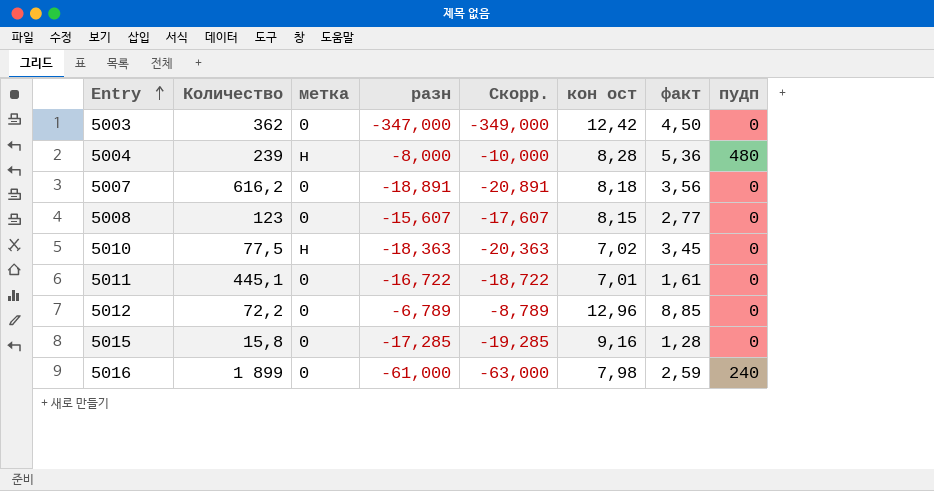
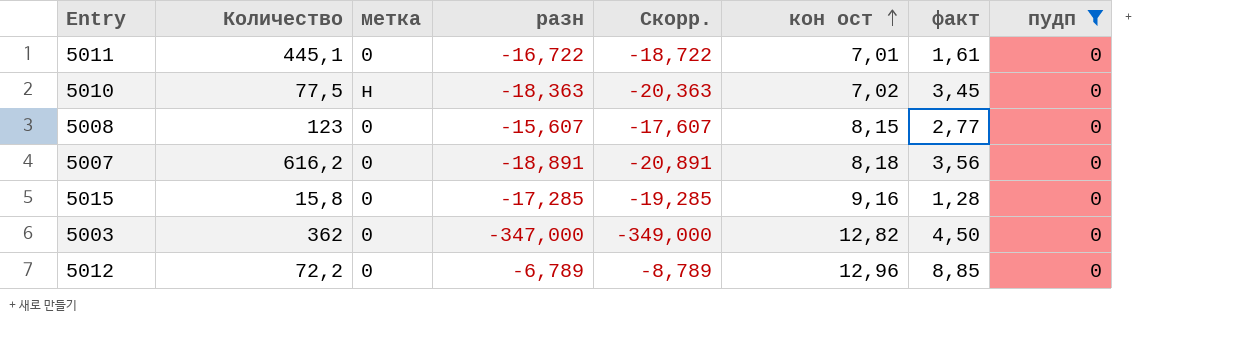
filter: none -> пудп = 0
row order: Entry ascending -> кон ост ascending
5003 | кон ост: 12,42 -> 12,82

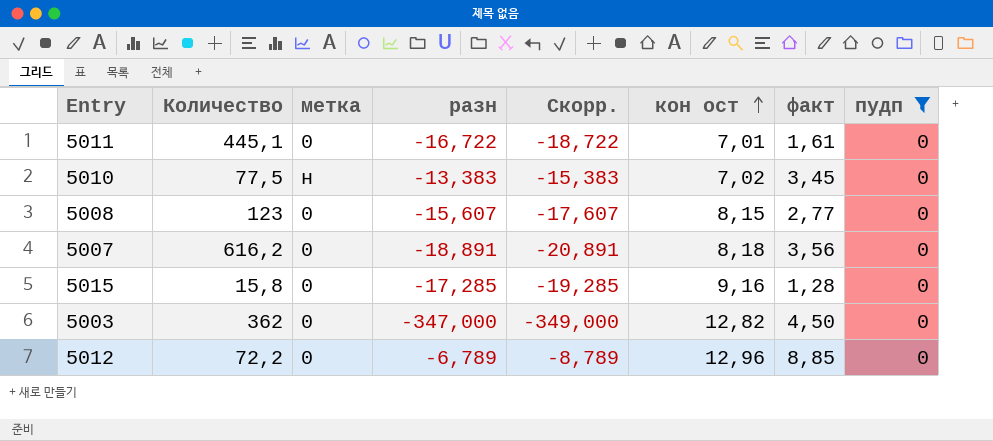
5010 | разн: -18,363 -> -13,383
5010 | Скорр.: -20,363 -> -15,383

